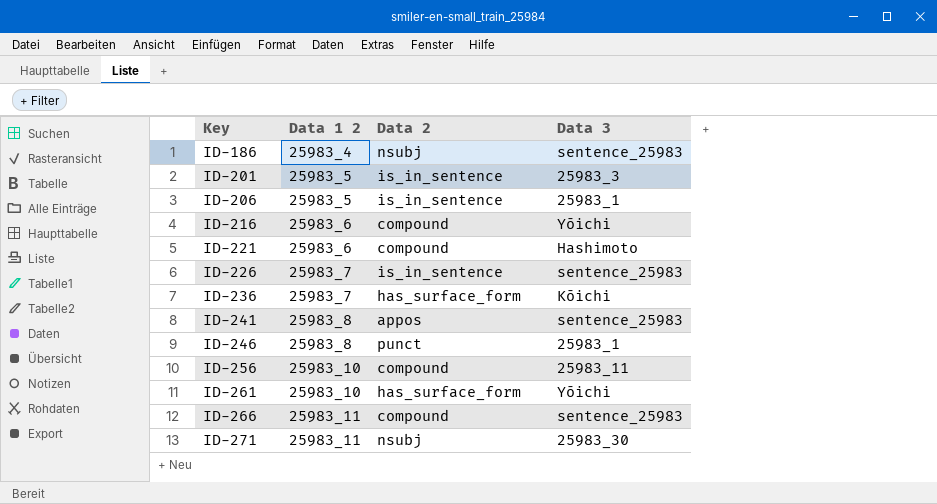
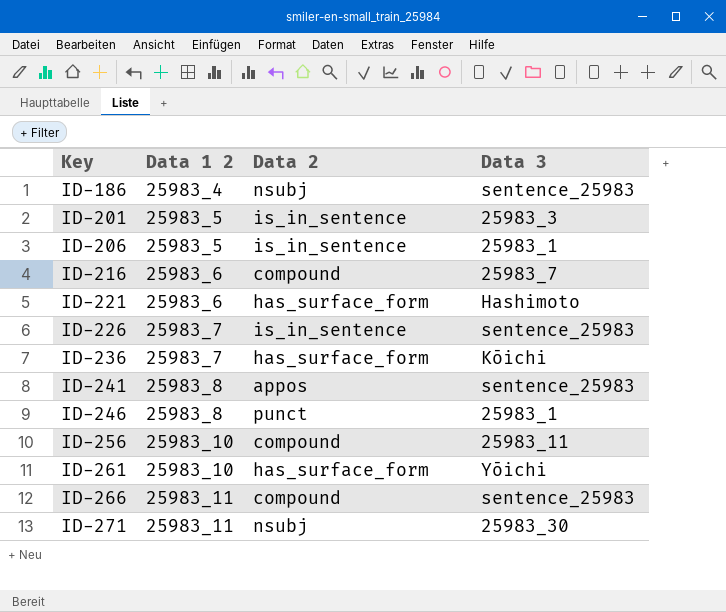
ID-216 | Data 3: Yōichi -> 25983_7
ID-221 | Data 2: compound -> has_surface_form

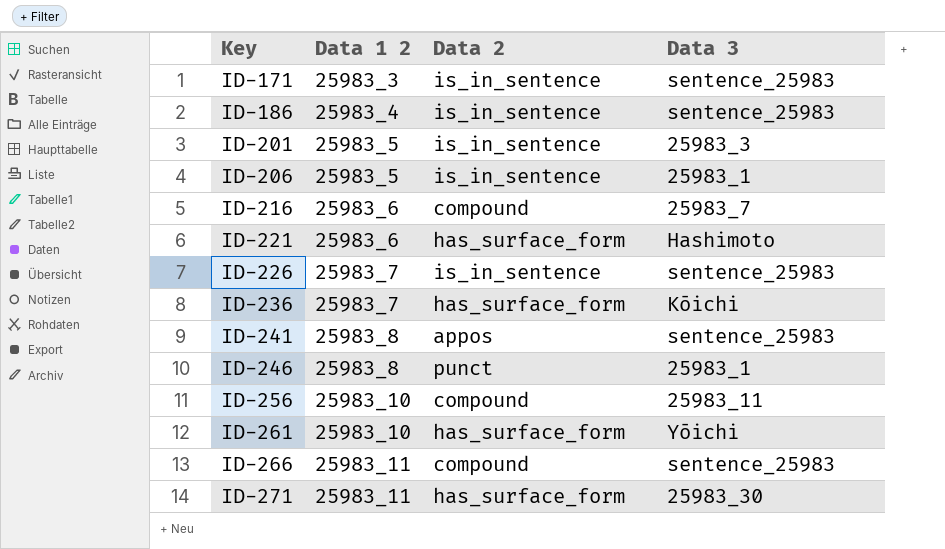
row ID-171: none -> 25983_3 | is_in_sentence | sentence_25983
ID-186 | Data 2: nsubj -> is_in_sentence
ID-271 | Data 2: nsubj -> has_surface_form

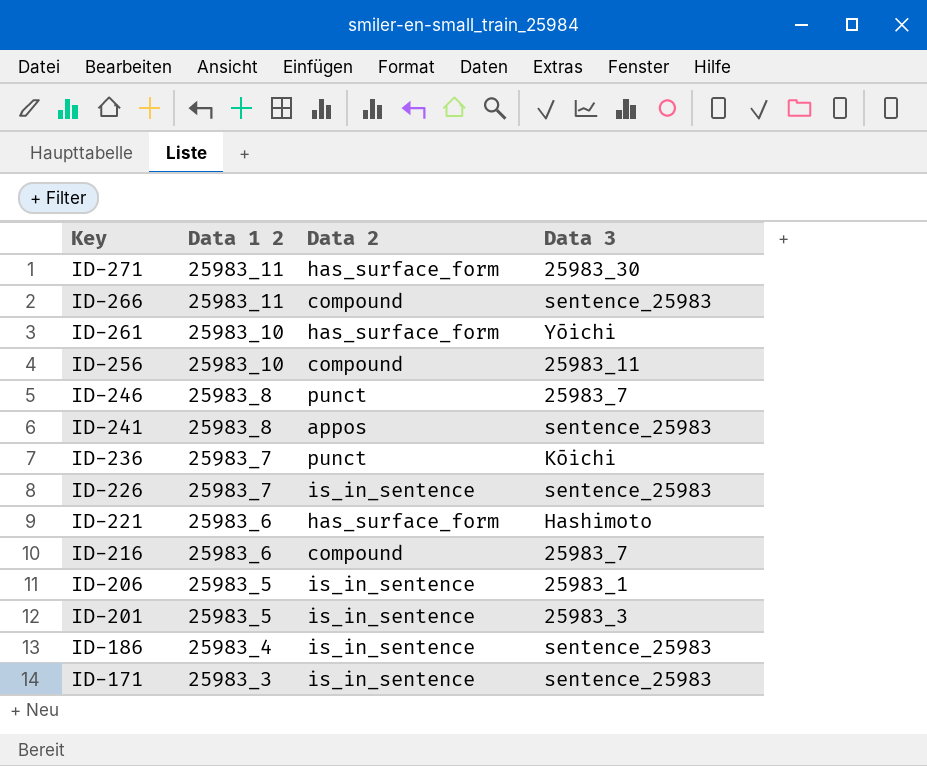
row order: Key ascending -> Key descending
ID-246 | Data 3: 25983_1 -> 25983_7
ID-236 | Data 2: has_surface_form -> punct

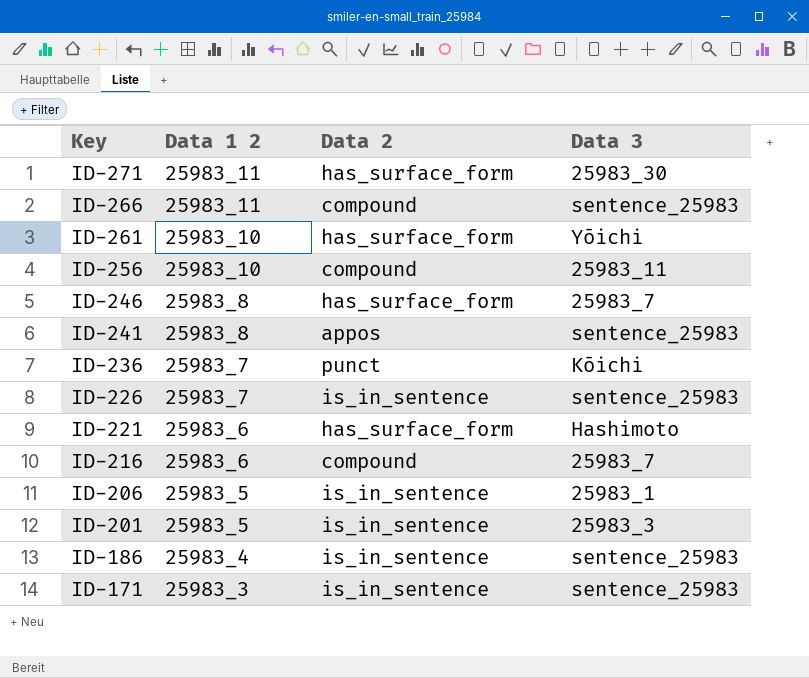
ID-246 | Data 2: punct -> has_surface_form

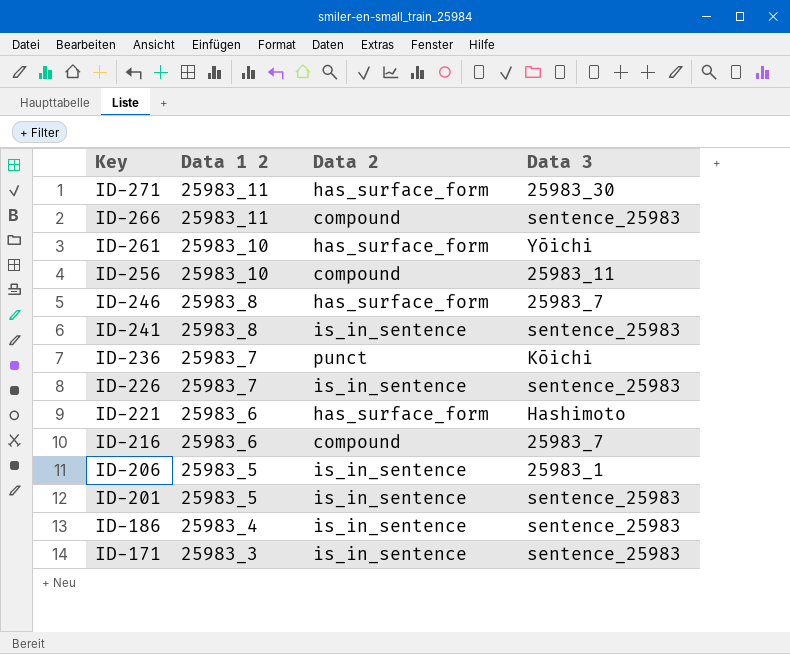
ID-241 | Data 2: appos -> is_in_sentence
ID-201 | Data 3: 25983_3 -> sentence_25983

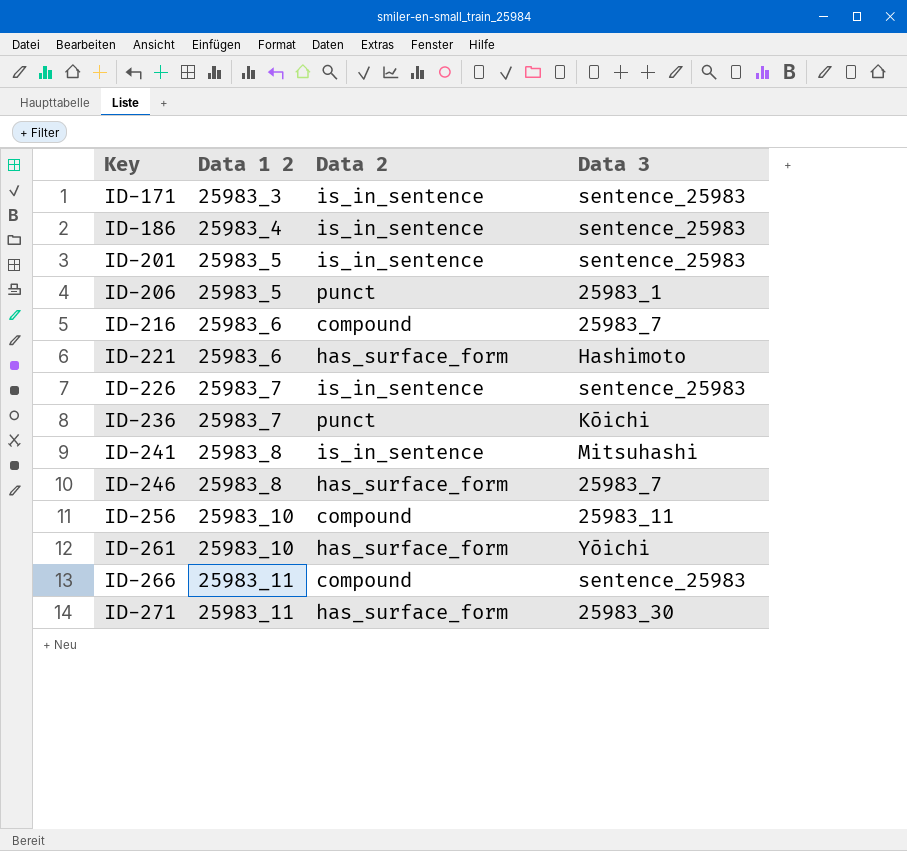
row order: Key descending -> Key ascending
ID-206 | Data 2: is_in_sentence -> punct
ID-241 | Data 3: sentence_25983 -> Mitsuhashi

